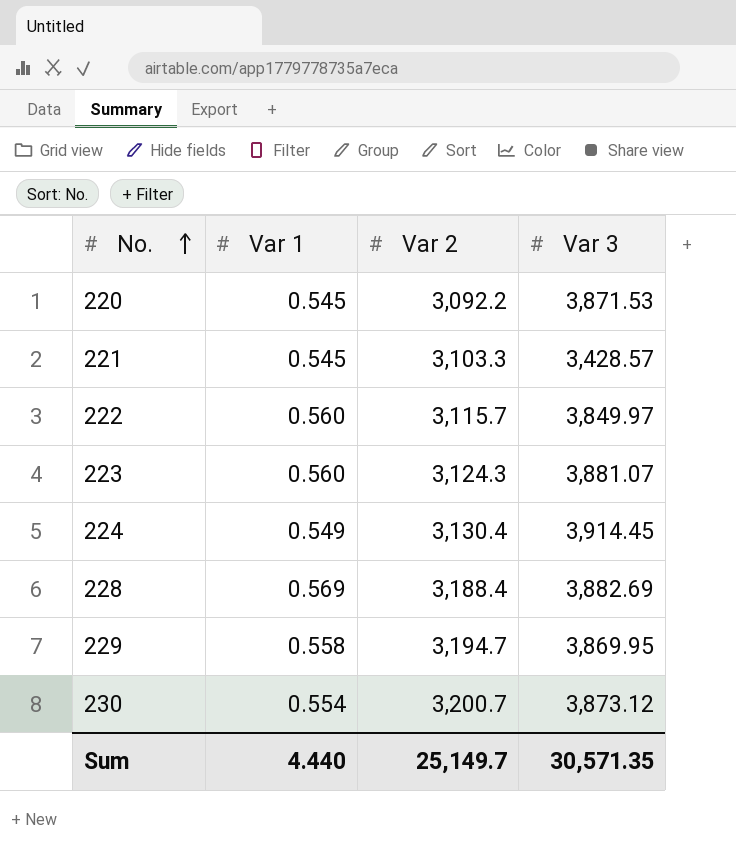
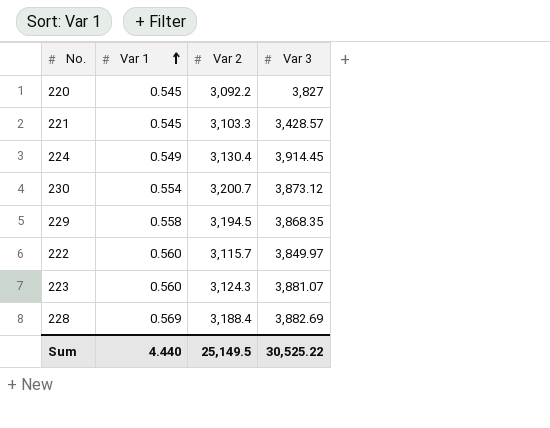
row order: No. ascending -> Var 1 ascending
220 | Var 3: 3,871.53 -> 3,827
229 | Var 2: 3,194.7 -> 3,194.5
229 | Var 3: 3,869.95 -> 3,868.35
Sum | Var 2: 25,149.7 -> 25,149.5
Sum | Var 3: 30,571.35 -> 30,525.22

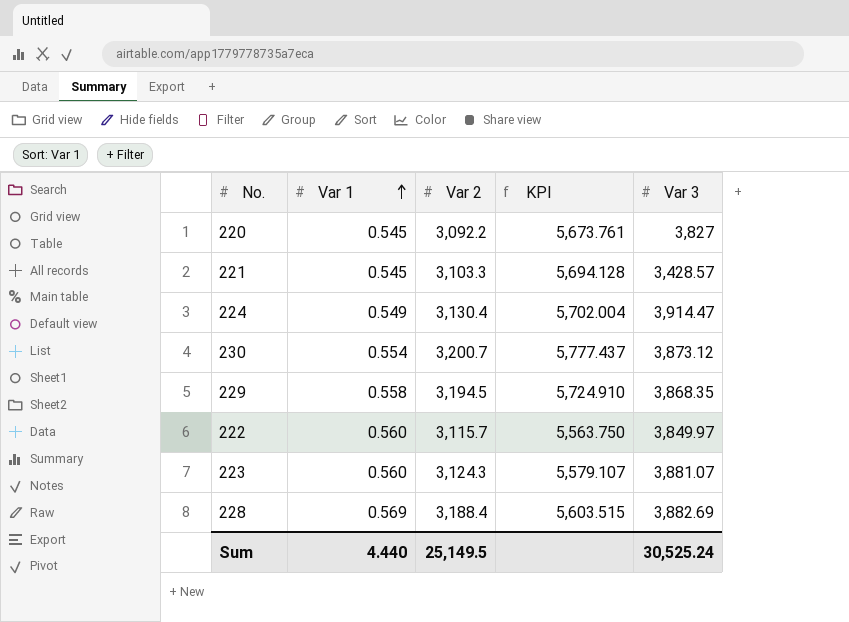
column KPI | formula: none -> [Var 2] / [Var 1]
224 | Var 3: 3,914.45 -> 3,914.47
Sum | Var 3: 30,525.22 -> 30,525.24

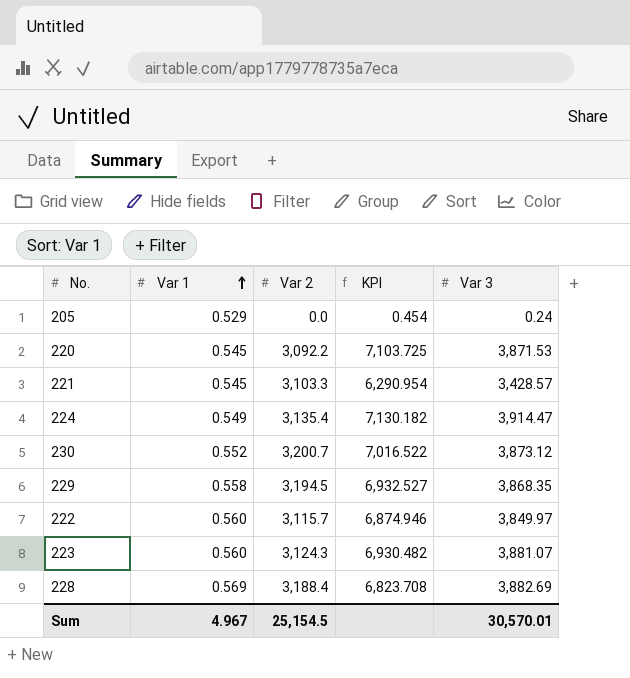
column KPI | formula: [Var 2] / [Var 1] -> [Var 3] / [Var 1]
row 205: none -> 0.529 | 0.0 | 0.454 | 0.24
220 | Var 3: 3,827 -> 3,871.53
224 | Var 2: 3,130.4 -> 3,135.4
230 | Var 1: 0.554 -> 0.552
Sum | Var 1: 4.440 -> 4.967
Sum | Var 2: 25,149.5 -> 25,154.5
Sum | Var 3: 30,525.24 -> 30,570.01

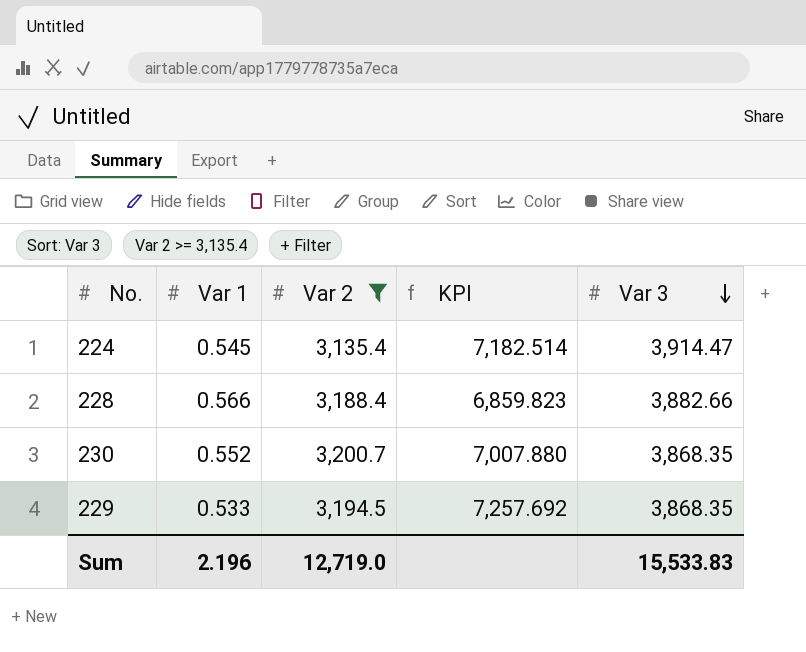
filter: none -> Var 2 >= 3,135.4
row order: Var 1 ascending -> Var 3 descending
224 | Var 1: 0.549 -> 0.545
224 | KPI: 7,130.182 -> 7,182.514
228 | Var 1: 0.569 -> 0.566
228 | KPI: 6,823.708 -> 6,859.823
228 | Var 3: 3,882.69 -> 3,882.66
230 | KPI: 7,016.522 -> 7,007.880
230 | Var 3: 3,873.12 -> 3,868.35
229 | Var 1: 0.558 -> 0.533
229 | KPI: 6,932.527 -> 7,257.692
Sum | Var 1: 4.967 -> 2.196
Sum | Var 2: 25,154.5 -> 12,719.0
Sum | Var 3: 30,570.01 -> 15,533.83

